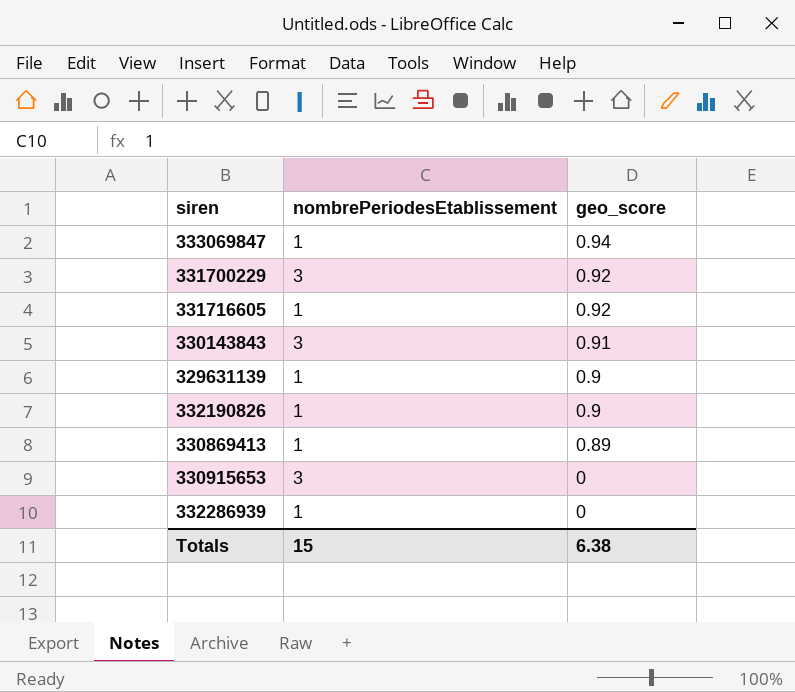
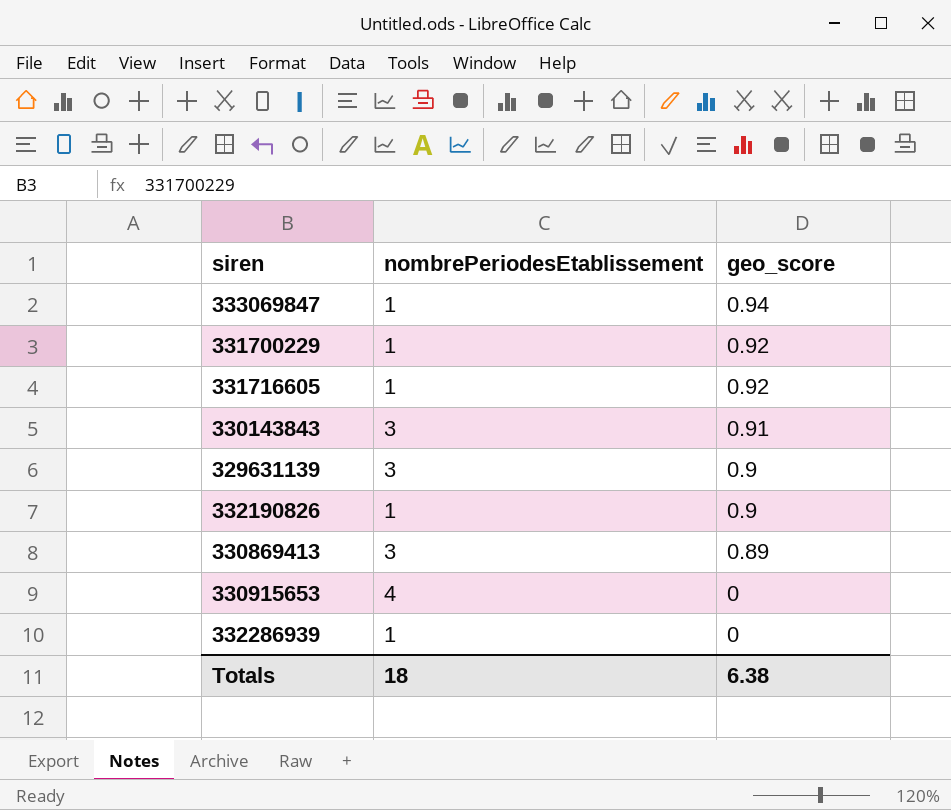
331700229 | nombrePeriodesEtablissement: 3 -> 1
329631139 | nombrePeriodesEtablissement: 1 -> 3
330869413 | nombrePeriodesEtablissement: 1 -> 3
330915653 | nombrePeriodesEtablissement: 3 -> 4
Totals | nombrePeriodesEtablissement: 15 -> 18

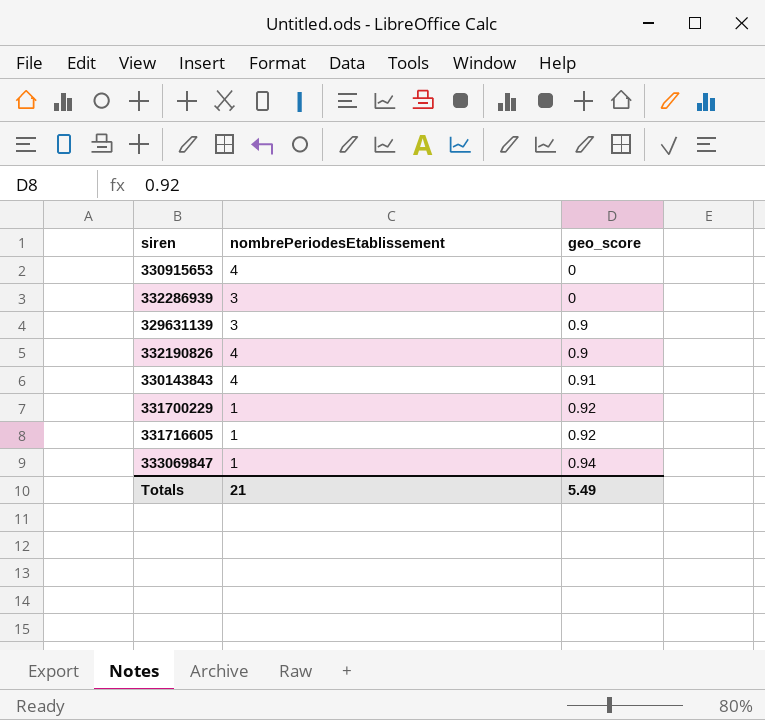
row order: geo_score descending -> geo_score ascending
row 330869413: 3 | 0.89 -> none
332286939 | nombrePeriodesEtablissement: 1 -> 3
332190826 | nombrePeriodesEtablissement: 1 -> 4
330143843 | nombrePeriodesEtablissement: 3 -> 4
Totals | nombrePeriodesEtablissement: 18 -> 21
Totals | geo_score: 6.38 -> 5.49

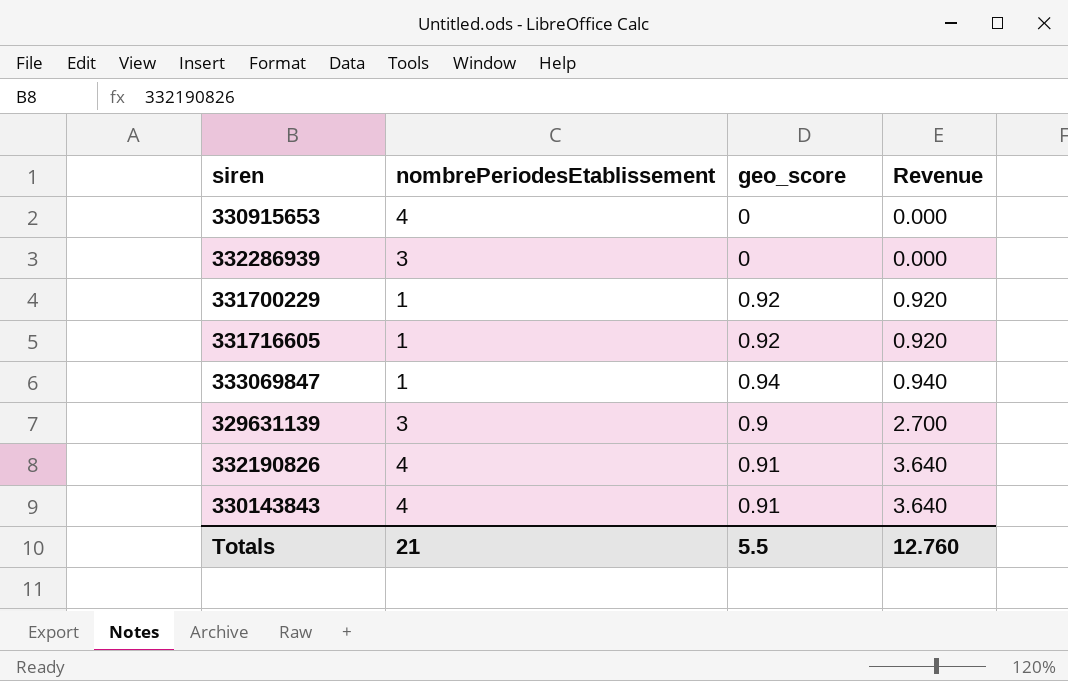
row order: geo_score ascending -> Revenue ascending
column Revenue | formula: none -> [nombrePeriodesEtablissement] * [geo_score]
332190826 | geo_score: 0.9 -> 0.91
Totals | geo_score: 5.49 -> 5.5

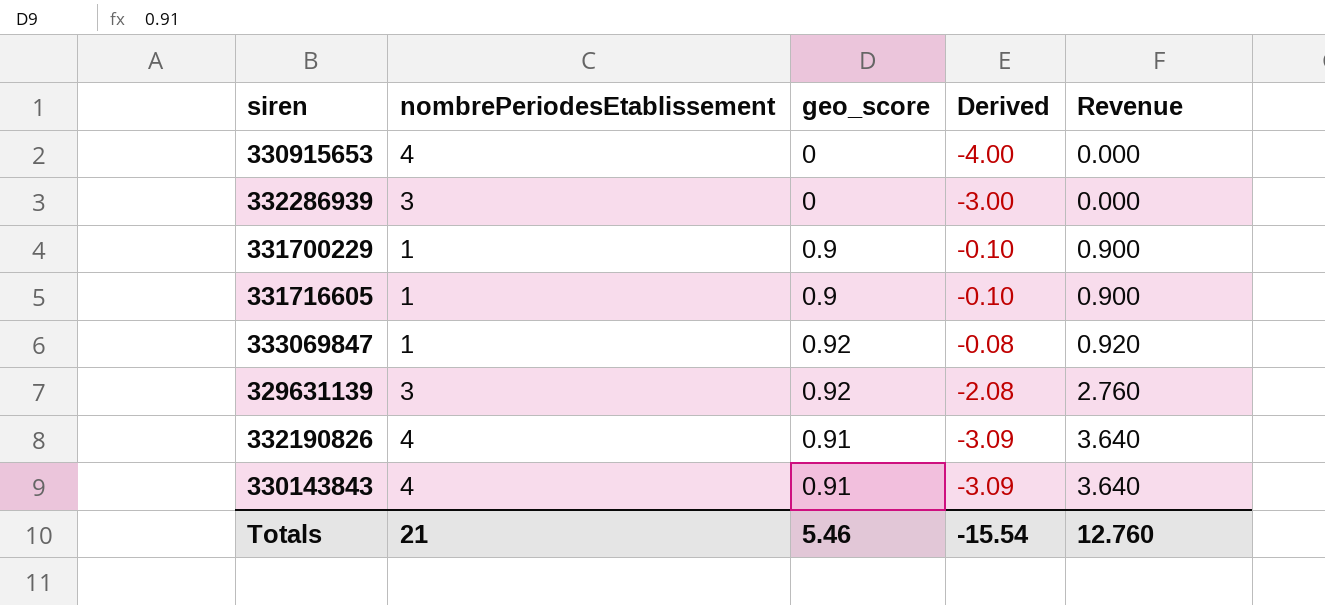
column Derived | formula: none -> [geo_score] - [nombrePeriodesEtablissement]
331700229 | geo_score: 0.92 -> 0.9
331700229 | Revenue: 0.920 -> 0.900
331716605 | geo_score: 0.92 -> 0.9
331716605 | Revenue: 0.920 -> 0.900
333069847 | geo_score: 0.94 -> 0.92
333069847 | Revenue: 0.940 -> 0.920
329631139 | geo_score: 0.9 -> 0.92
329631139 | Revenue: 2.700 -> 2.760
Totals | geo_score: 5.5 -> 5.46

